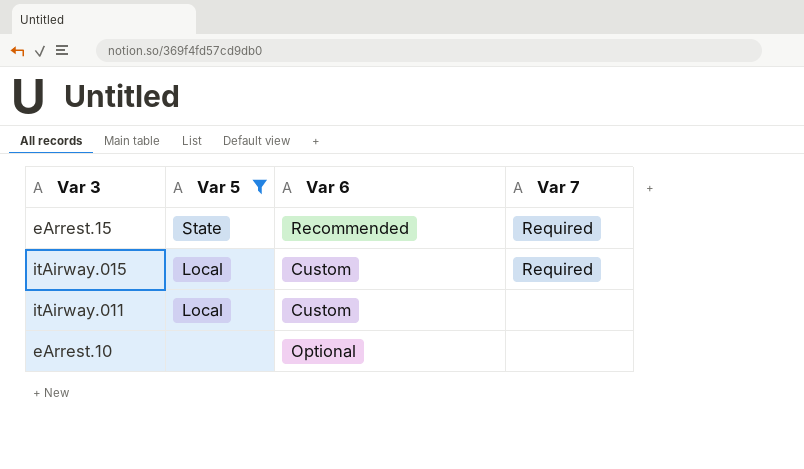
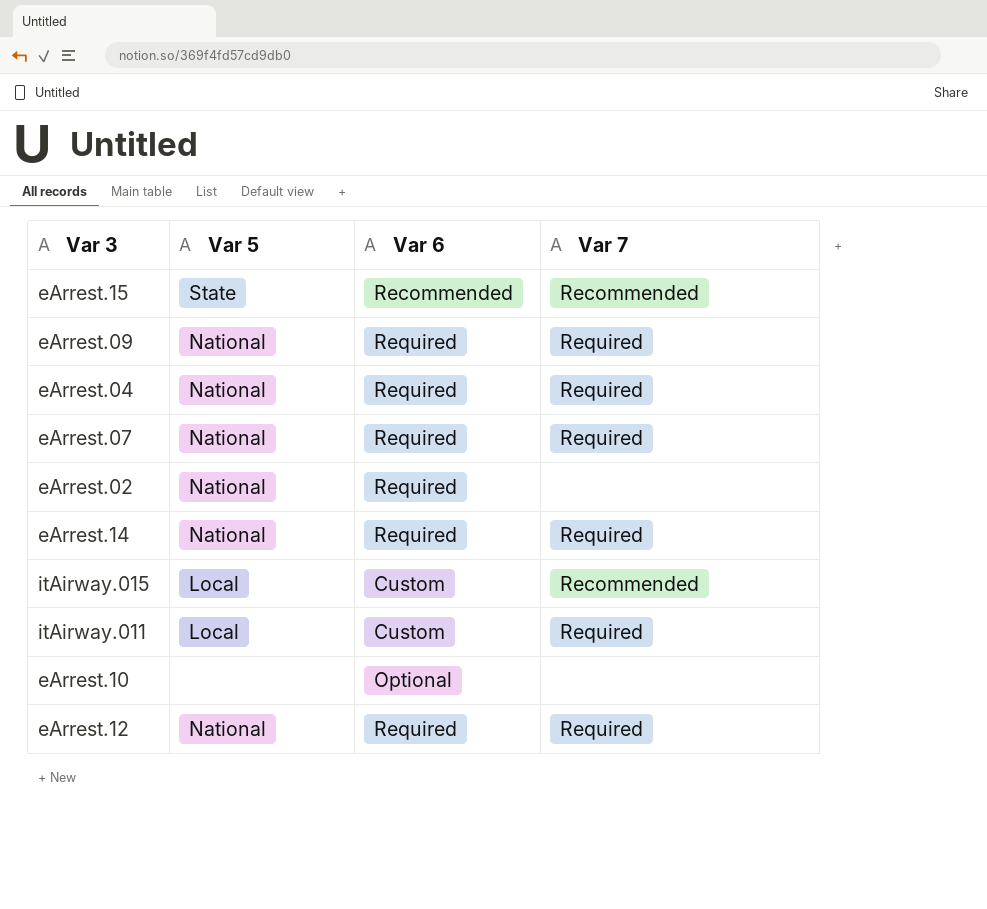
filter: Var 5 != National -> none
eArrest.15 | Var 7: Required -> Recommended
itAirway.015 | Var 7: Required -> Recommended
itAirway.011 | Var 7: none -> Required

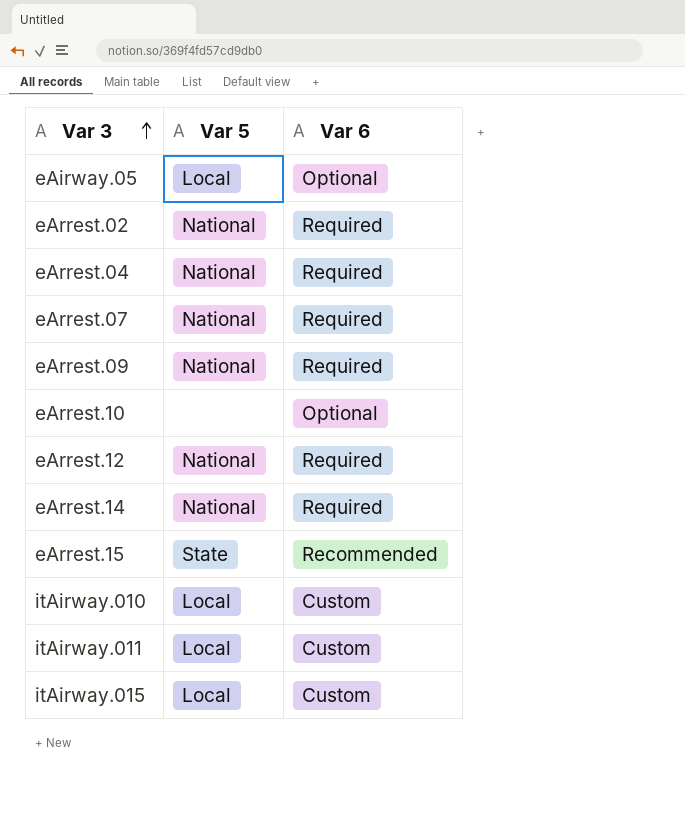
row order: none -> Var 3 ascending
column Var 7 | position: 4 -> none
row eAirway.05: none -> Local | Optional
row itAirway.010: none -> Local | Custom

